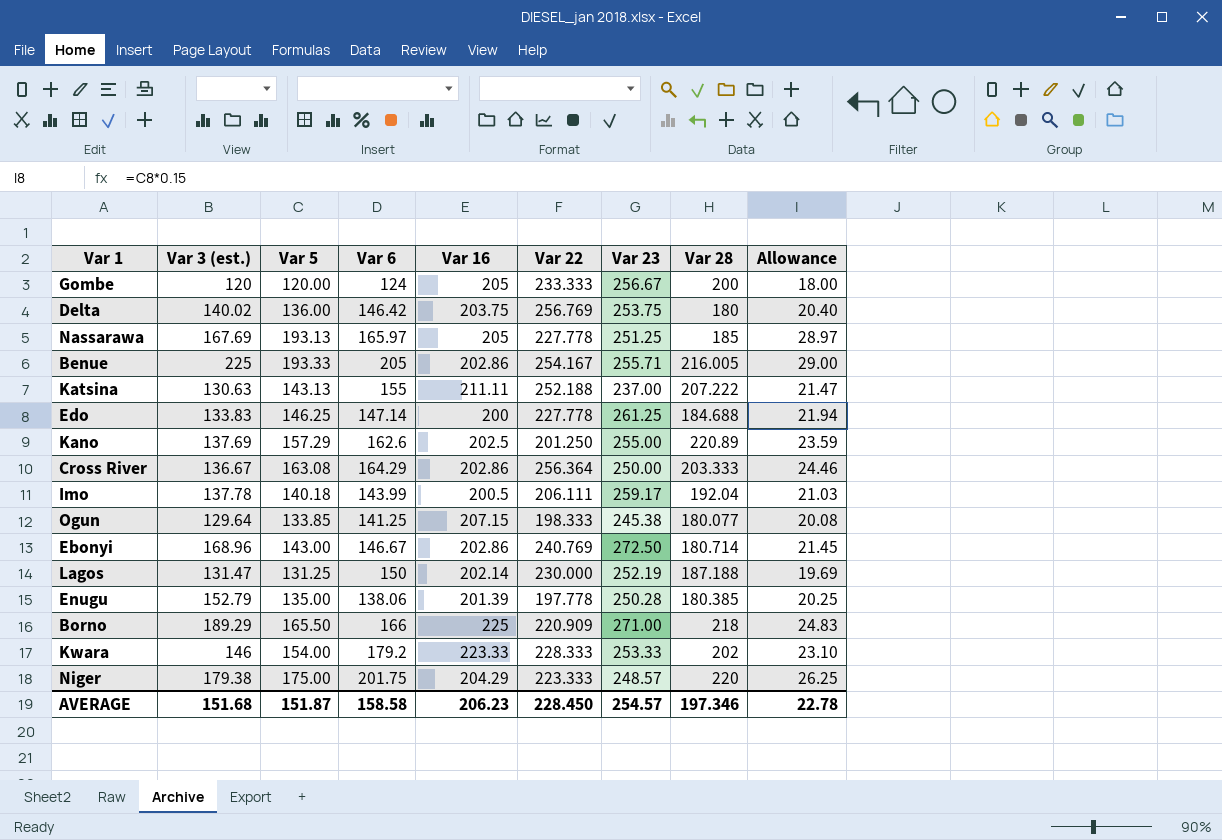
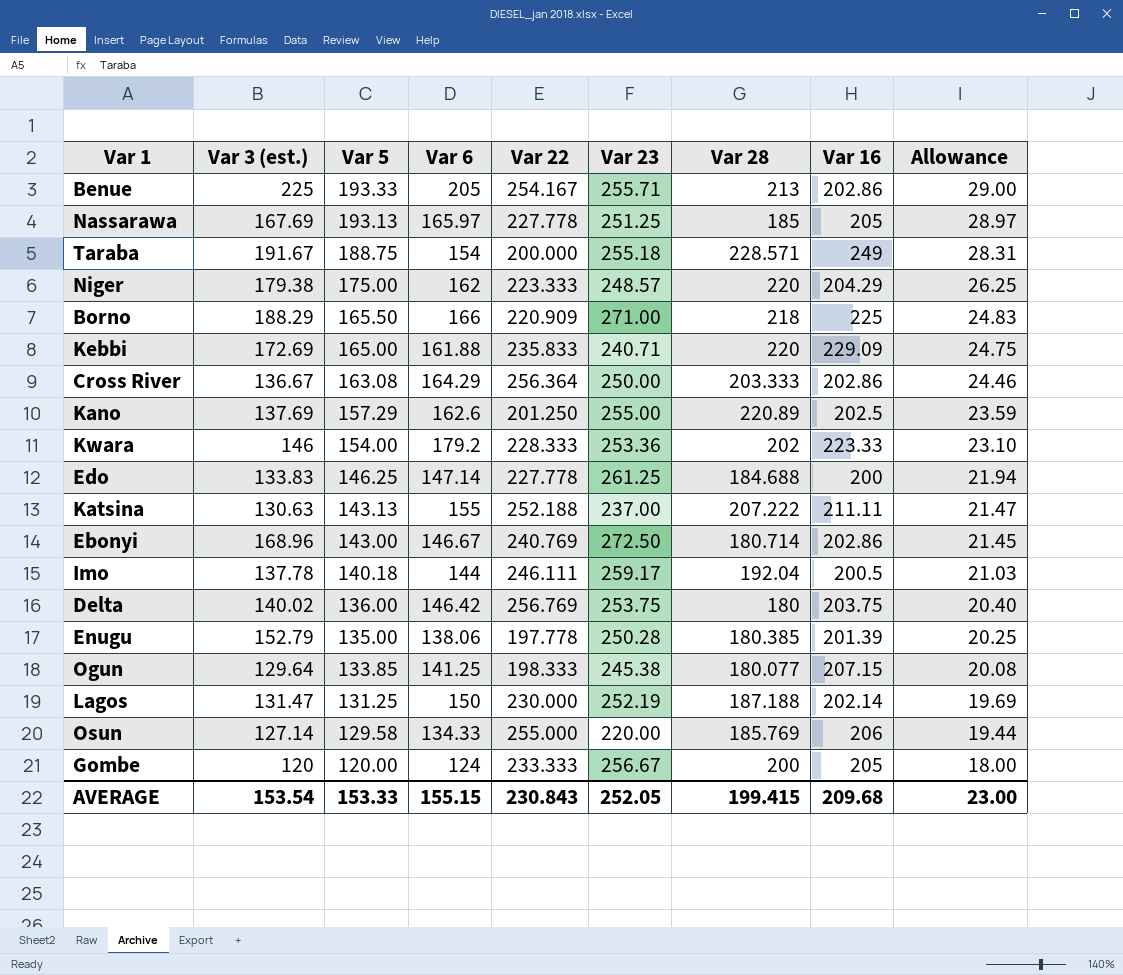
row order: none -> Var 5 descending
column Var 16 | position: 5 -> 8
Benue | Var 28: 216.005 -> 213
row Taraba: none -> 191.67 | 188.75 | 154 | 200.000 | 255.18 | 228.571 | 249 | 28.31
Niger | Var 6: 201.75 -> 162
Borno | Var 3 (est.): 189.29 -> 188.29
row Kebbi: none -> 172.69 | 165.00 | 161.88 | 235.833 | 240.71 | 220 | 229.09 | 24.75
Kwara | Var 23: 253.33 -> 253.36
Imo | Var 6: 143.99 -> 144
Imo | Var 22: 206.111 -> 246.111
row Osun: none -> 127.14 | 129.58 | 134.33 | 255.000 | 220.00 | 185.769 | 206 | 19.44
AVERAGE | Var 3 (est.): 151.68 -> 153.54
AVERAGE | Var 5: 151.87 -> 153.33
AVERAGE | Var 6: 158.58 -> 155.15
AVERAGE | Var 22: 228.450 -> 230.843
AVERAGE | Var 23: 254.57 -> 252.05
AVERAGE | Var 28: 197.346 -> 199.415
AVERAGE | Var 16: 206.23 -> 209.68
AVERAGE | Allowance: 22.78 -> 23.00

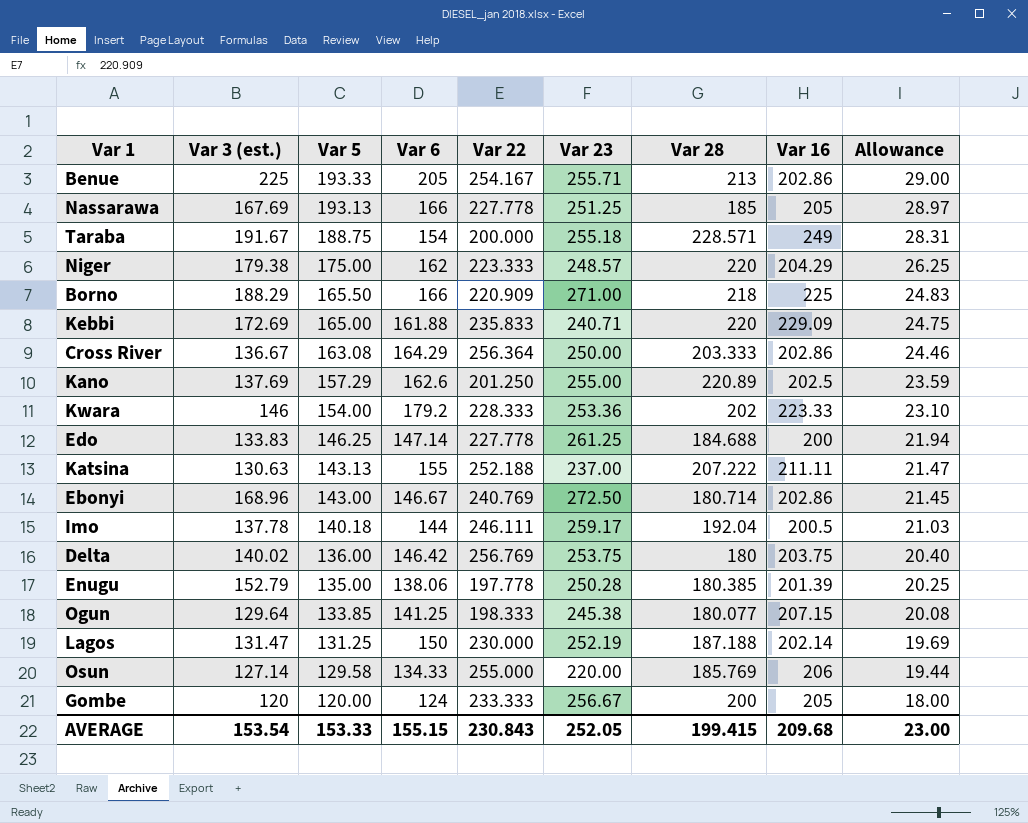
Nassarawa | Var 6: 165.97 -> 166

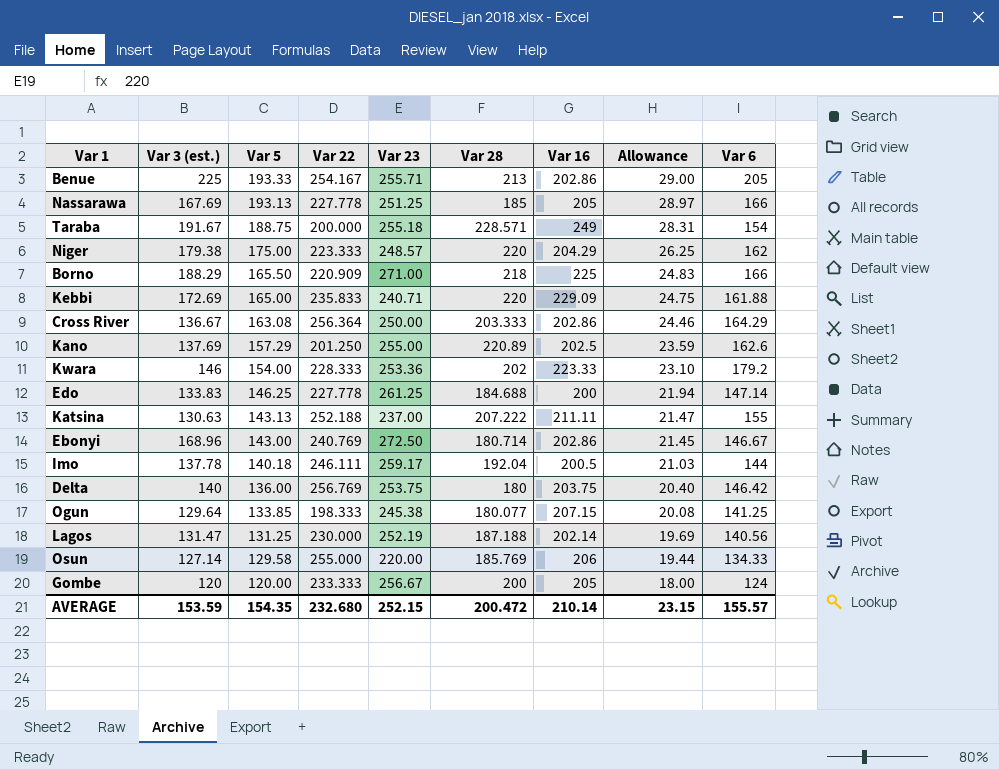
column Var 6 | position: 4 -> 9
row Enugu: 152.79 | 135.00 | 138.06 | 197.778 | 250.28 | 180.385 | 201.39 | 20.25 -> none
Delta | Var 3 (est.): 140.02 -> 140
Lagos | Var 6: 150 -> 140.56
AVERAGE | Var 3 (est.): 153.54 -> 153.59
AVERAGE | Var 5: 153.33 -> 154.35
AVERAGE | Var 22: 230.843 -> 232.680
AVERAGE | Var 23: 252.05 -> 252.15
AVERAGE | Var 28: 199.415 -> 200.472
AVERAGE | Var 16: 209.68 -> 210.14
AVERAGE | Allowance: 23.00 -> 23.15
AVERAGE | Var 6: 155.15 -> 155.57

